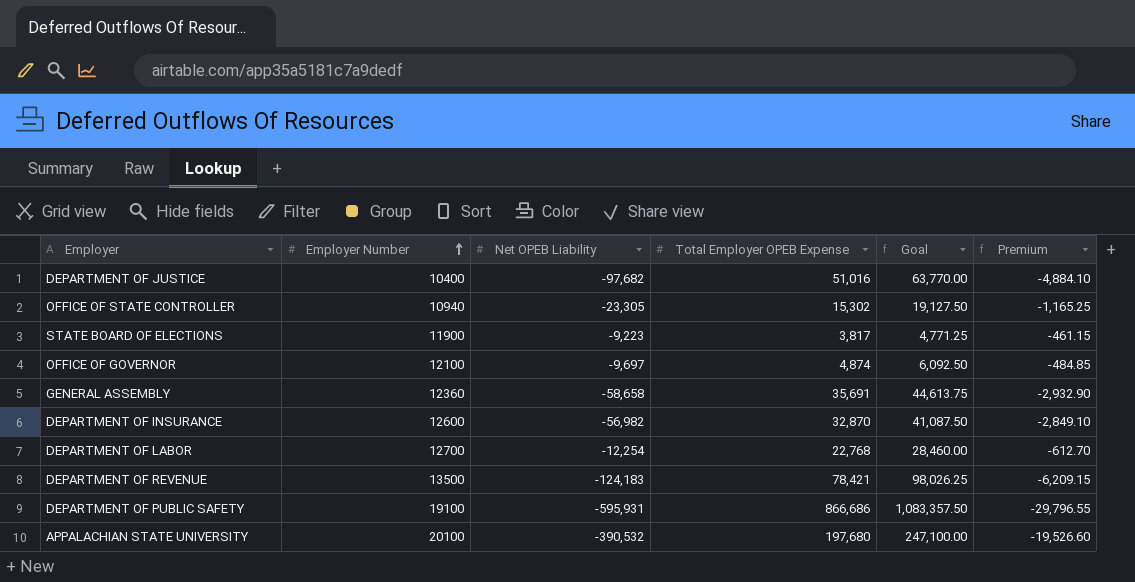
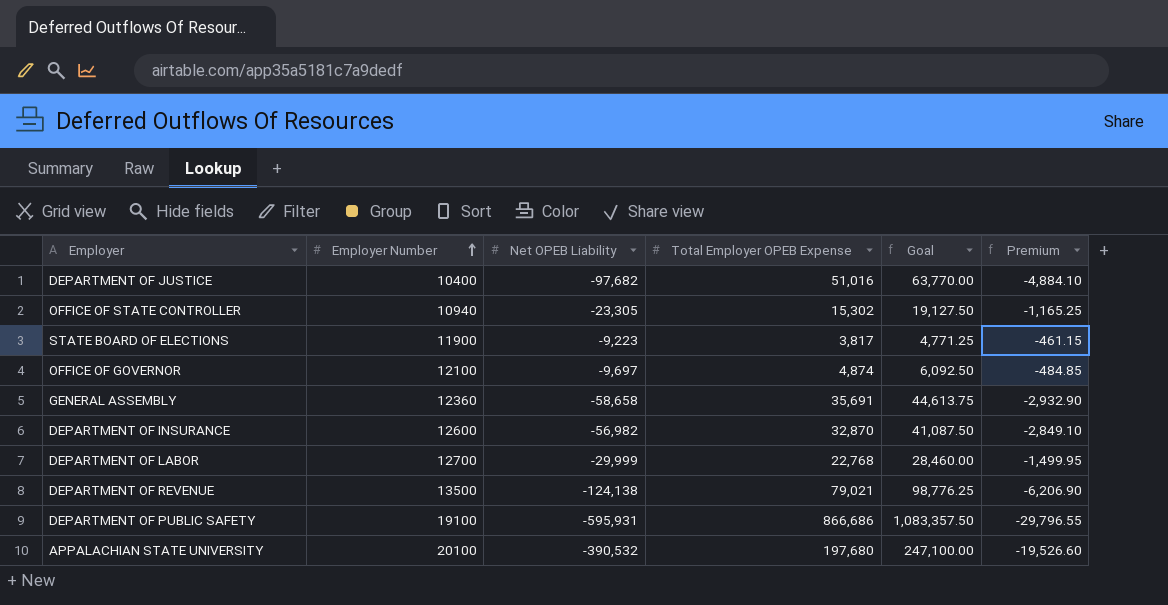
DEPARTMENT OF LABOR | Net OPEB Liability: -12,254 -> -29,999
DEPARTMENT OF LABOR | Premium: -612.70 -> -1,499.95
DEPARTMENT OF REVENUE | Net OPEB Liability: -124,183 -> -124,138
DEPARTMENT OF REVENUE | Total Employer OPEB Expense: 78,421 -> 79,021
DEPARTMENT OF REVENUE | Goal: 98,026.25 -> 98,776.25
DEPARTMENT OF REVENUE | Premium: -6,209.15 -> -6,206.90

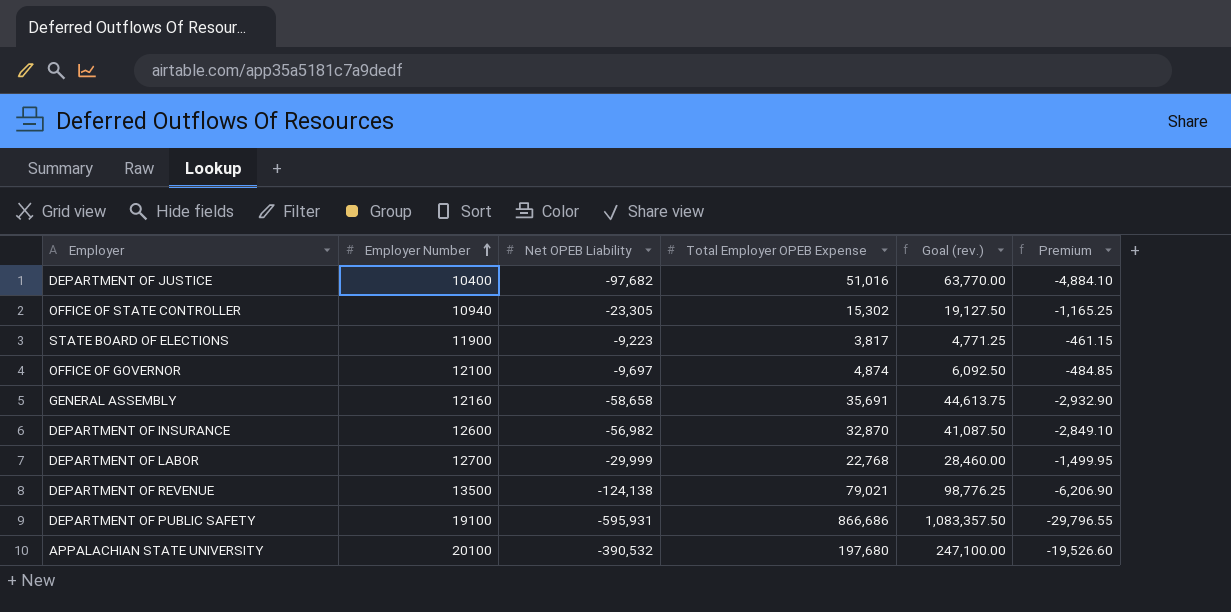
column name: Goal -> Goal (rev.)
GENERAL ASSEMBLY | Employer Number: 12360 -> 12160

